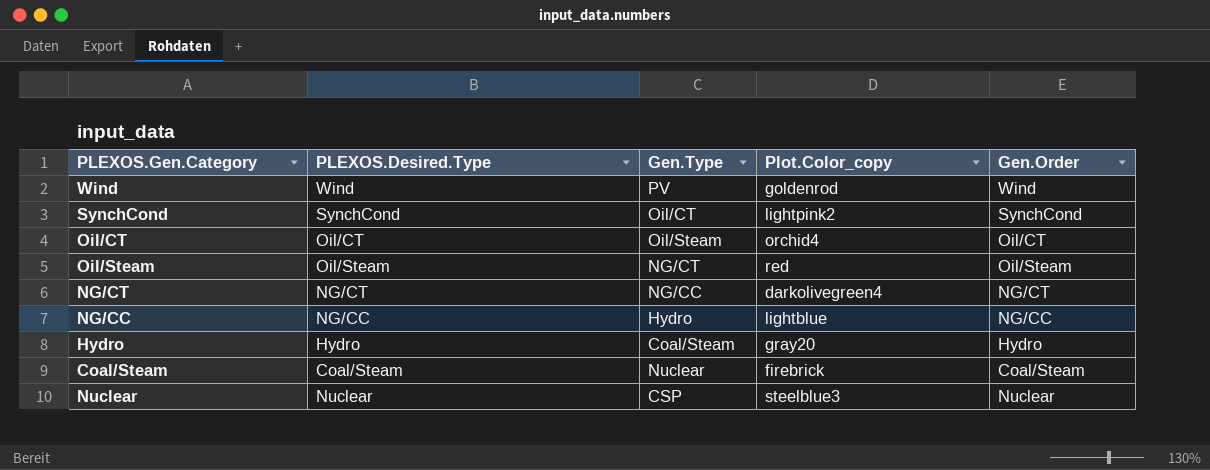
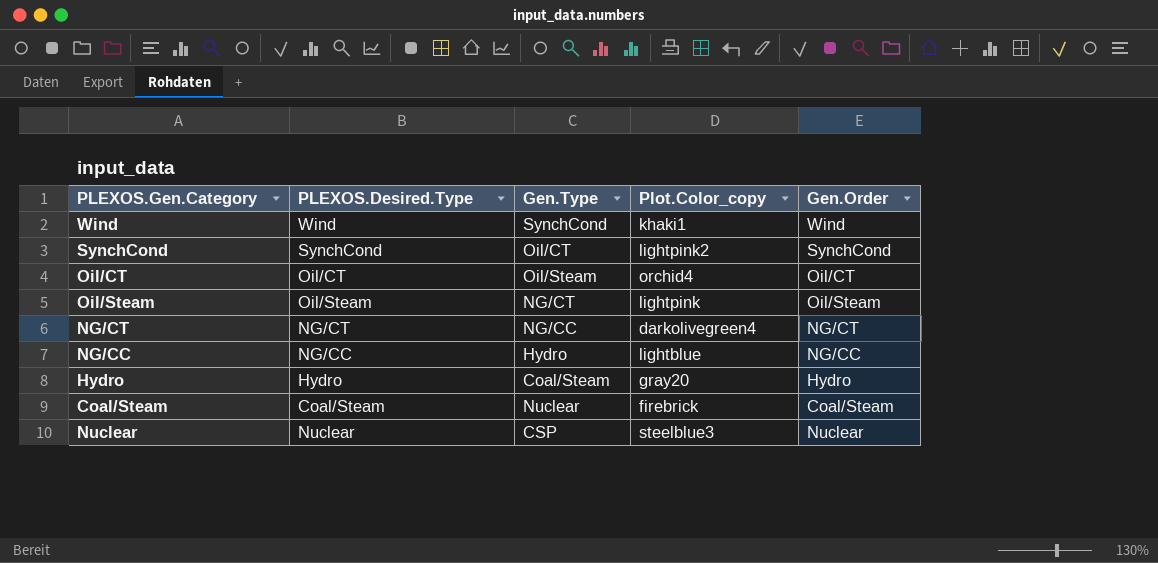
Wind | Gen.Type: PV -> SynchCond
Wind | Plot.Color_copy: goldenrod -> khaki1
Oil/Steam | Plot.Color_copy: red -> lightpink

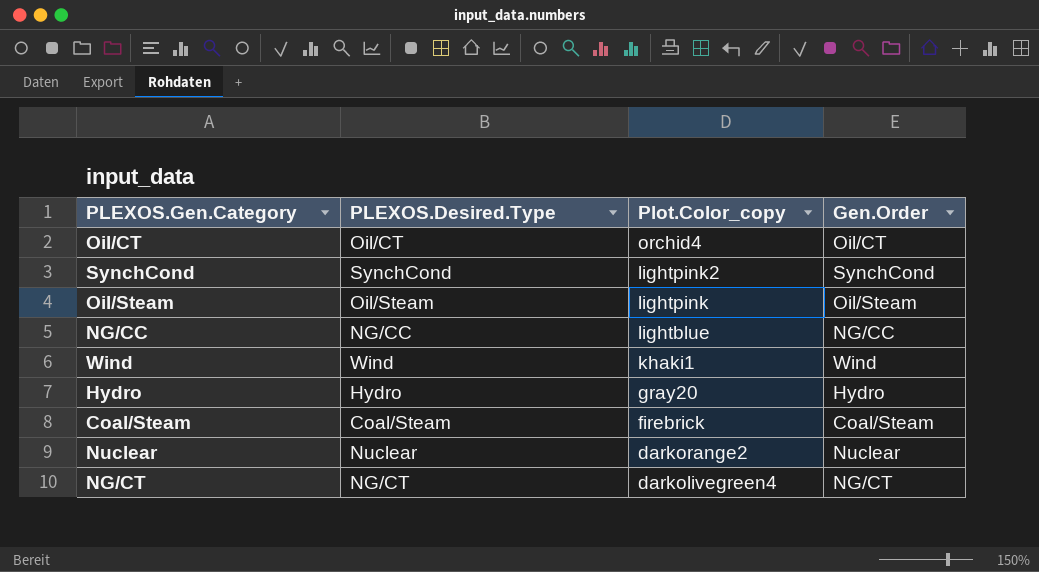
row order: none -> Plot.Color_copy descending
column Gen.Type | position: 3 -> none
Nuclear | Plot.Color_copy: steelblue3 -> darkorange2

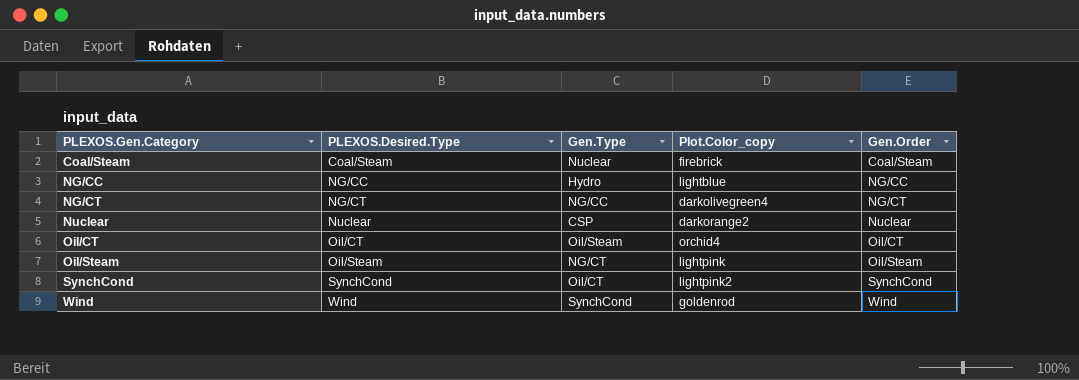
row order: Plot.Color_copy descending -> PLEXOS.Gen.Category ascending
column Gen.Type | position: none -> 3
row Hydro: Hydro | gray20 | Hydro -> none
Wind | Plot.Color_copy: khaki1 -> goldenrod

